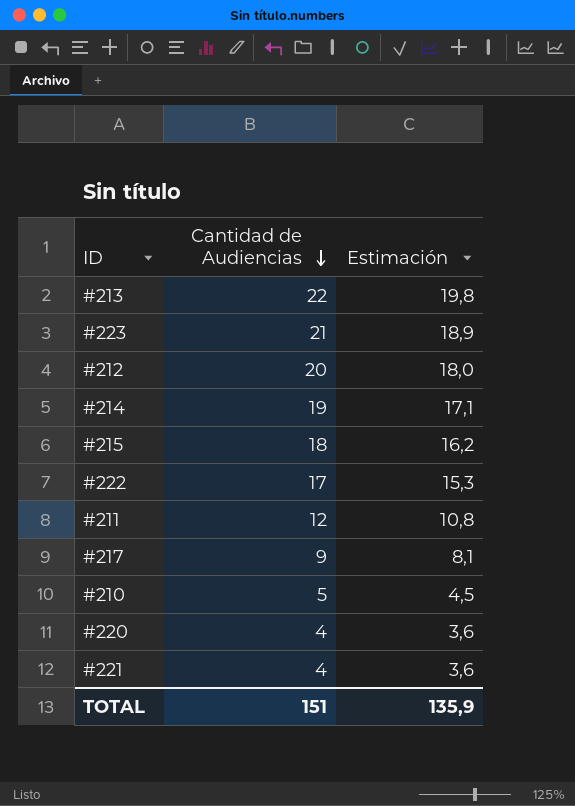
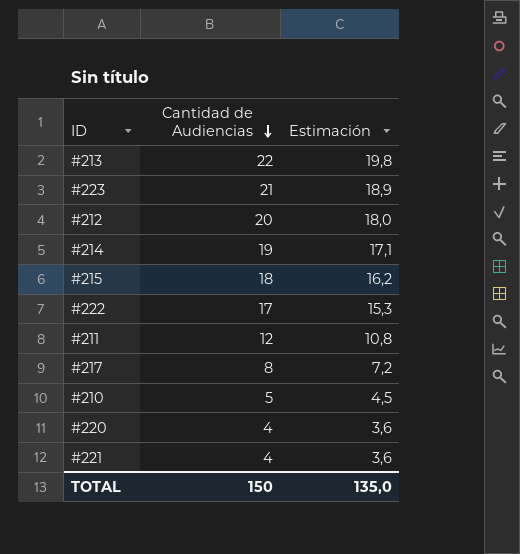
#217 | Cantidad de Audiencias: 9 -> 8
#217 | Estimación: 8,1 -> 7,2
TOTAL | Cantidad de Audiencias: 151 -> 150
TOTAL | Estimación: 135,9 -> 135,0

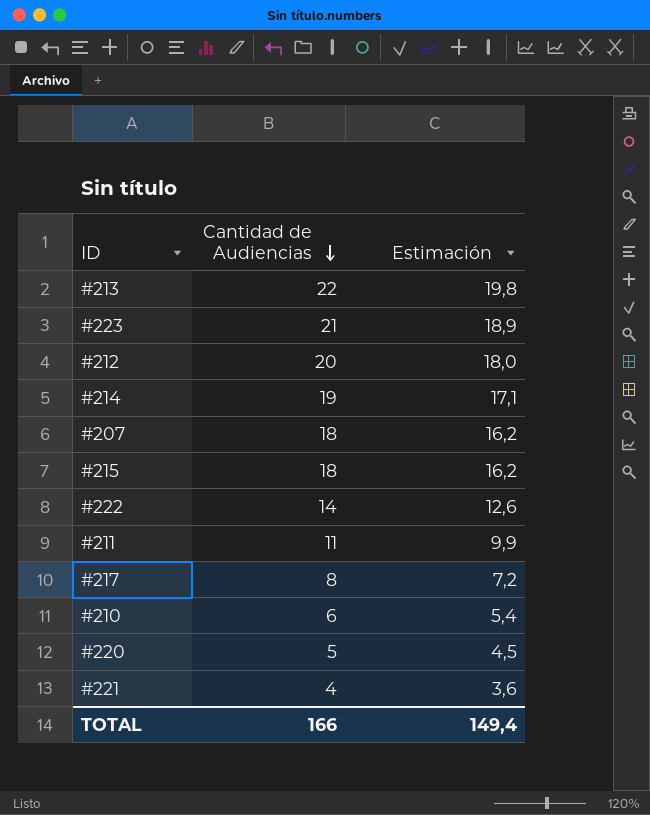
row #207: none -> 18 | 16,2
#222 | Cantidad de Audiencias: 17 -> 14
#222 | Estimación: 15,3 -> 12,6
#211 | Cantidad de Audiencias: 12 -> 11
#211 | Estimación: 10,8 -> 9,9
#210 | Cantidad de Audiencias: 5 -> 6
#210 | Estimación: 4,5 -> 5,4
#220 | Cantidad de Audiencias: 4 -> 5
#220 | Estimación: 3,6 -> 4,5
TOTAL | Cantidad de Audiencias: 150 -> 166
TOTAL | Estimación: 135,0 -> 149,4

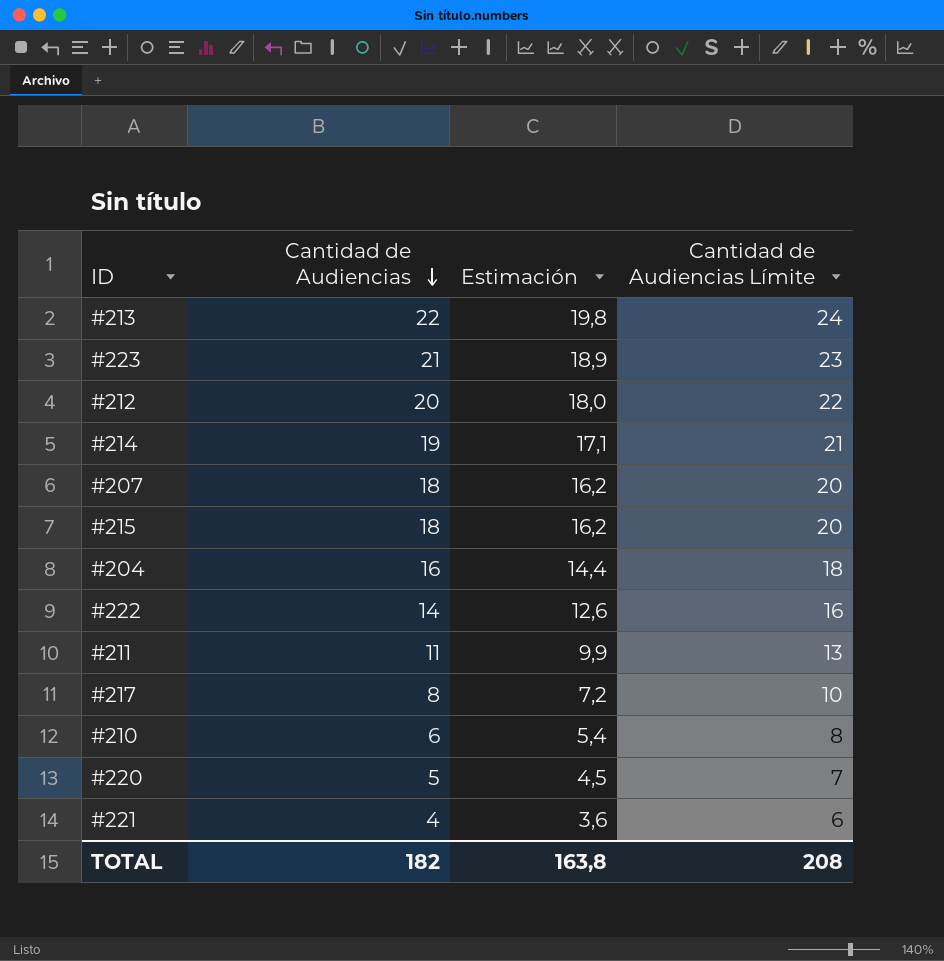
column Cantidad de Audiencias Límite | formula: none -> [Cantidad de Audiencias] + 2
row #204: none -> 16 | 14,4 | 18
TOTAL | Cantidad de Audiencias: 166 -> 182
TOTAL | Estimación: 149,4 -> 163,8

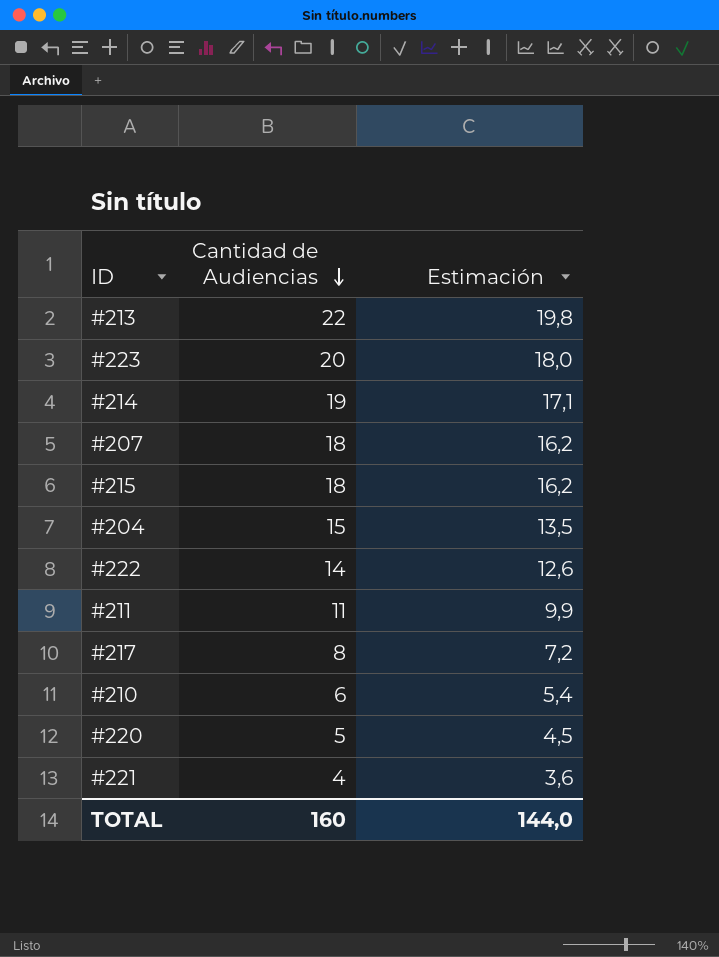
column Cantidad de Audiencias Límite | formula: [Cantidad de Audiencias] + 2 -> none
row #212: 20 | 18,0 | 22 -> none
#223 | Cantidad de Audiencias: 21 -> 20
#223 | Estimación: 18,9 -> 18,0
#204 | Cantidad de Audiencias: 16 -> 15
#204 | Estimación: 14,4 -> 13,5
TOTAL | Cantidad de Audiencias: 182 -> 160
TOTAL | Estimación: 163,8 -> 144,0

